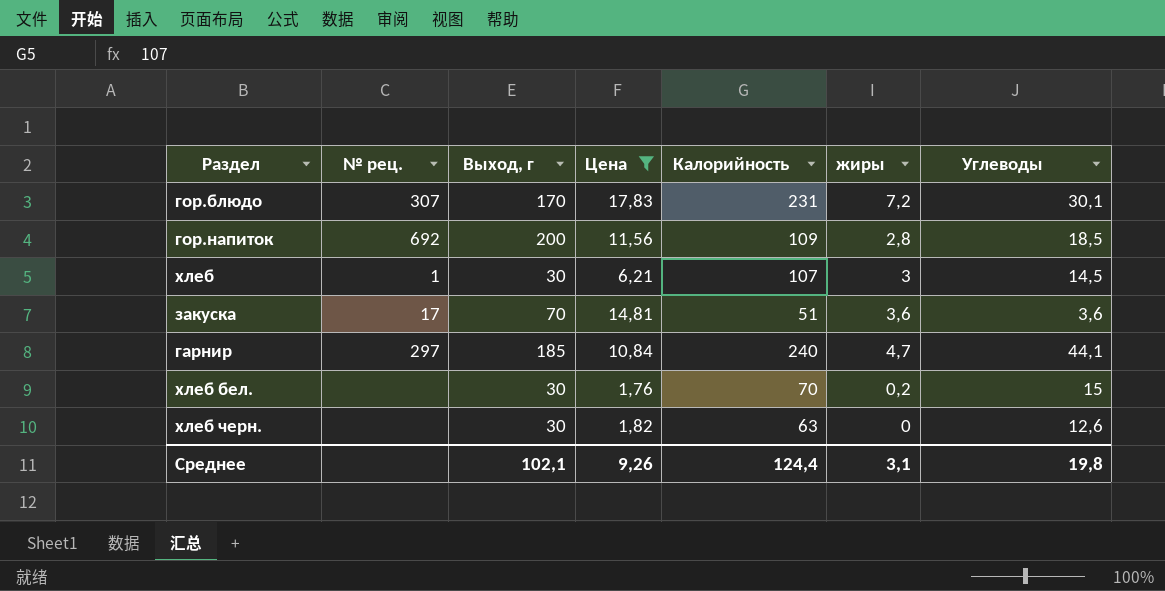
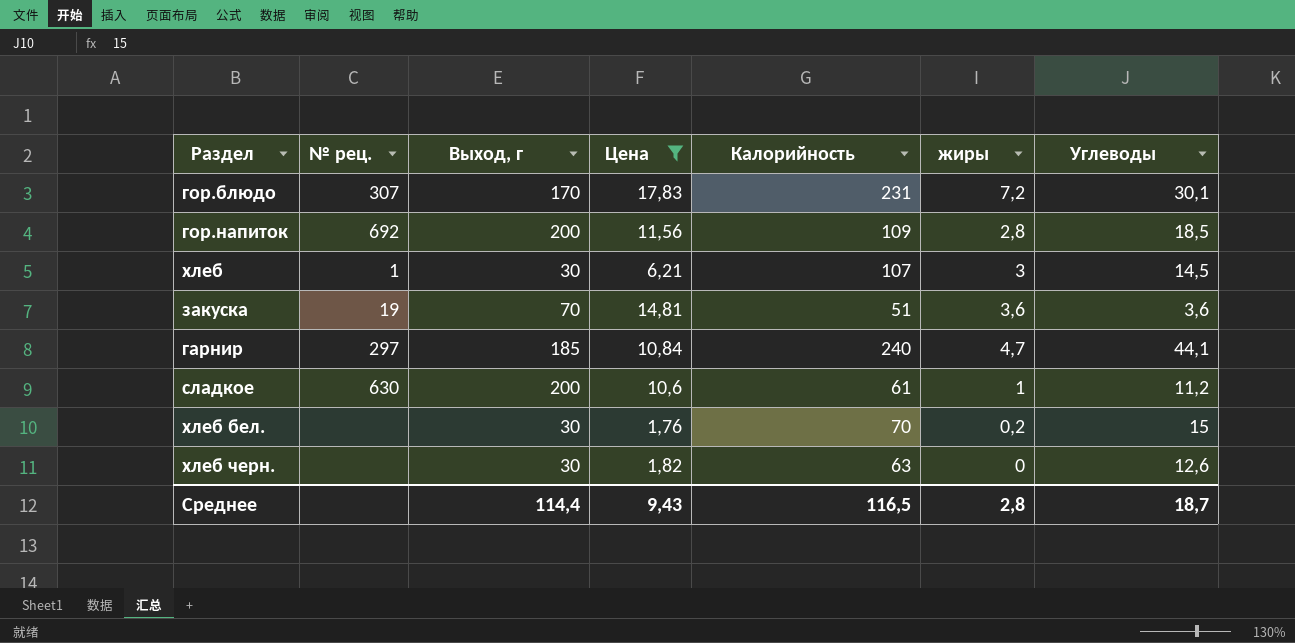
закуска | № рец.: 17 -> 19
row сладкое: none -> 630 | 200 | 10,6 | 61 | 1 | 11,2
Среднее | Выход, г: 102,1 -> 114,4
Среднее | Цена: 9,26 -> 9,43
Среднее | Калорийность: 124,4 -> 116,5
Среднее | жиры: 3,1 -> 2,8
Среднее | Углеводы: 19,8 -> 18,7

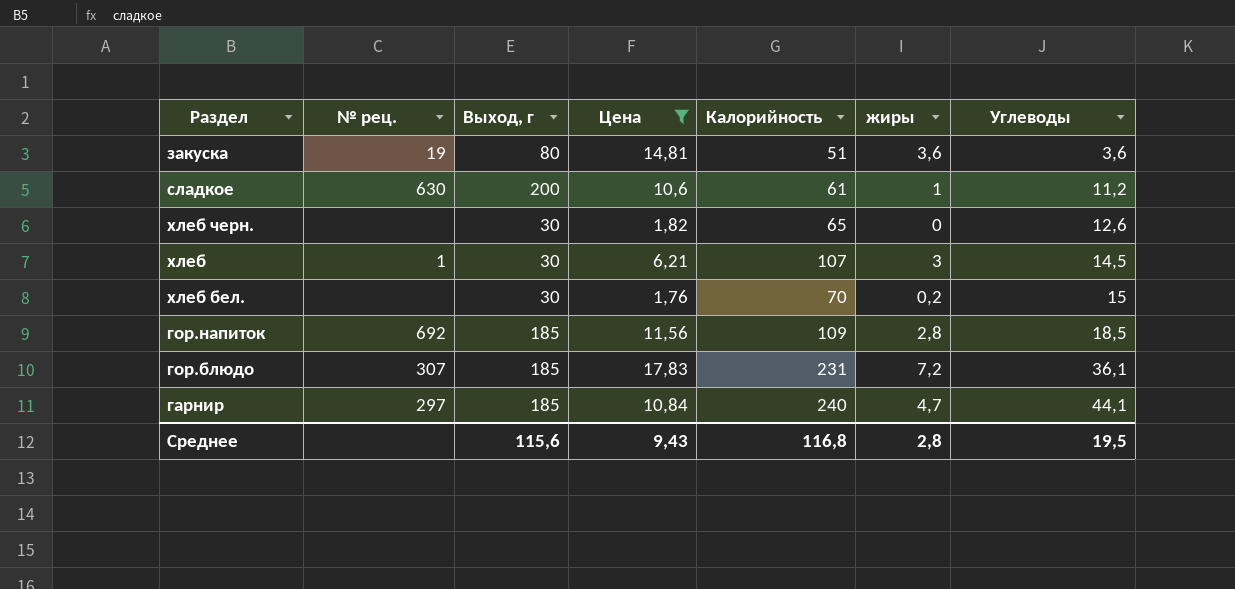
row order: none -> Углеводы ascending
закуска | Выход, г: 70 -> 80
хлеб черн. | Калорийность: 63 -> 65
гор.напиток | Выход, г: 200 -> 185
гор.блюдо | Выход, г: 170 -> 185
гор.блюдо | Углеводы: 30,1 -> 36,1
Среднее | Выход, г: 114,4 -> 115,6
Среднее | Калорийность: 116,5 -> 116,8
Среднее | Углеводы: 18,7 -> 19,5

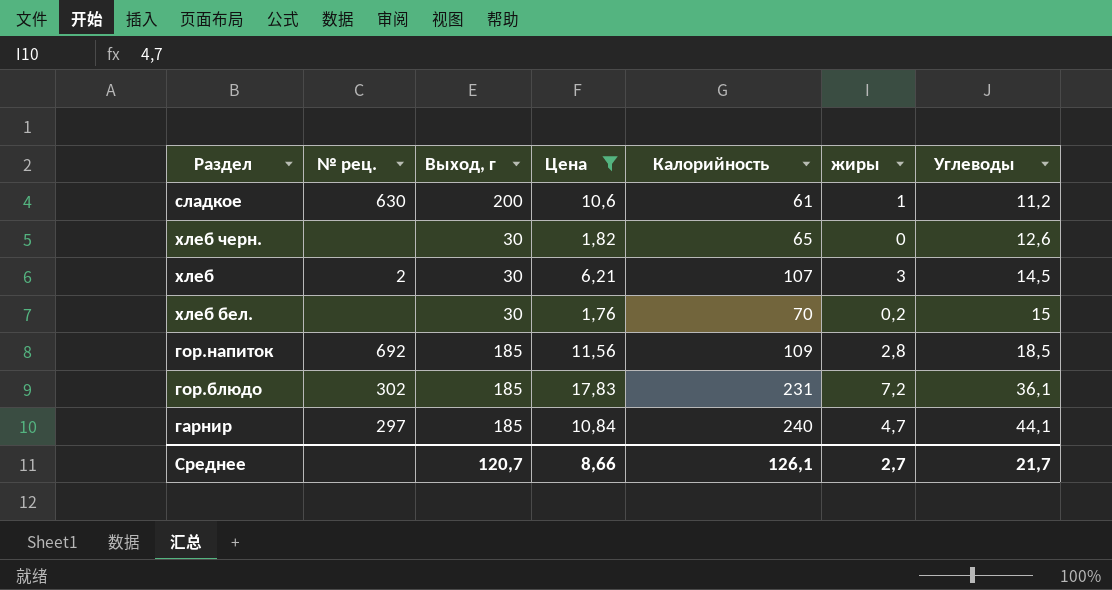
row закуска: 19 | 80 | 14,81 | 51 | 3,6 | 3,6 -> none
хлеб | № рец.: 1 -> 2
гор.блюдо | № рец.: 307 -> 302
Среднее | Выход, г: 115,6 -> 120,7
Среднее | Цена: 9,43 -> 8,66
Среднее | Калорийность: 116,8 -> 126,1
Среднее | жиры: 2,8 -> 2,7
Среднее | Углеводы: 19,5 -> 21,7

